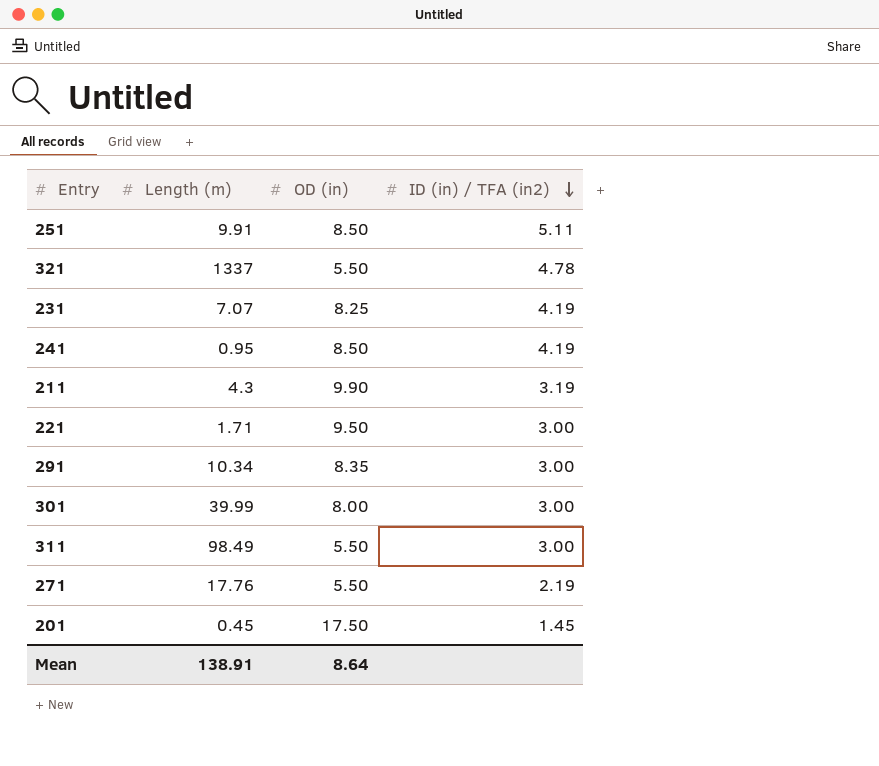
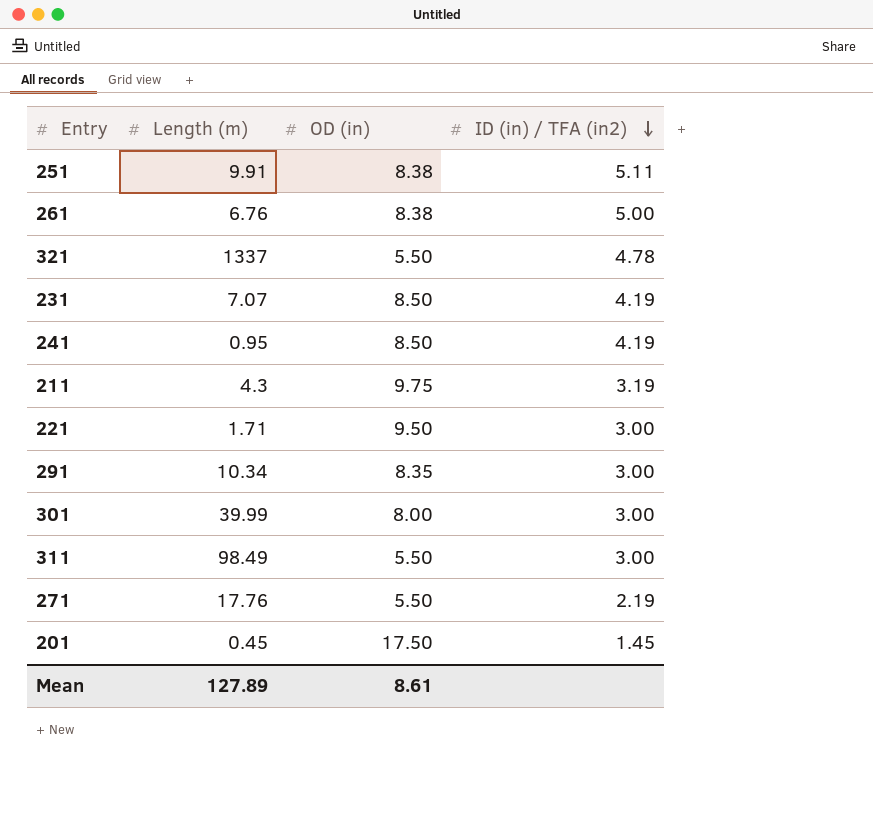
251 | OD (in): 8.50 -> 8.38
row 261: none -> 6.76 | 8.38 | 5.00
231 | OD (in): 8.25 -> 8.50
211 | OD (in): 9.90 -> 9.75
Mean | Length (m): 138.91 -> 127.89
Mean | OD (in): 8.64 -> 8.61

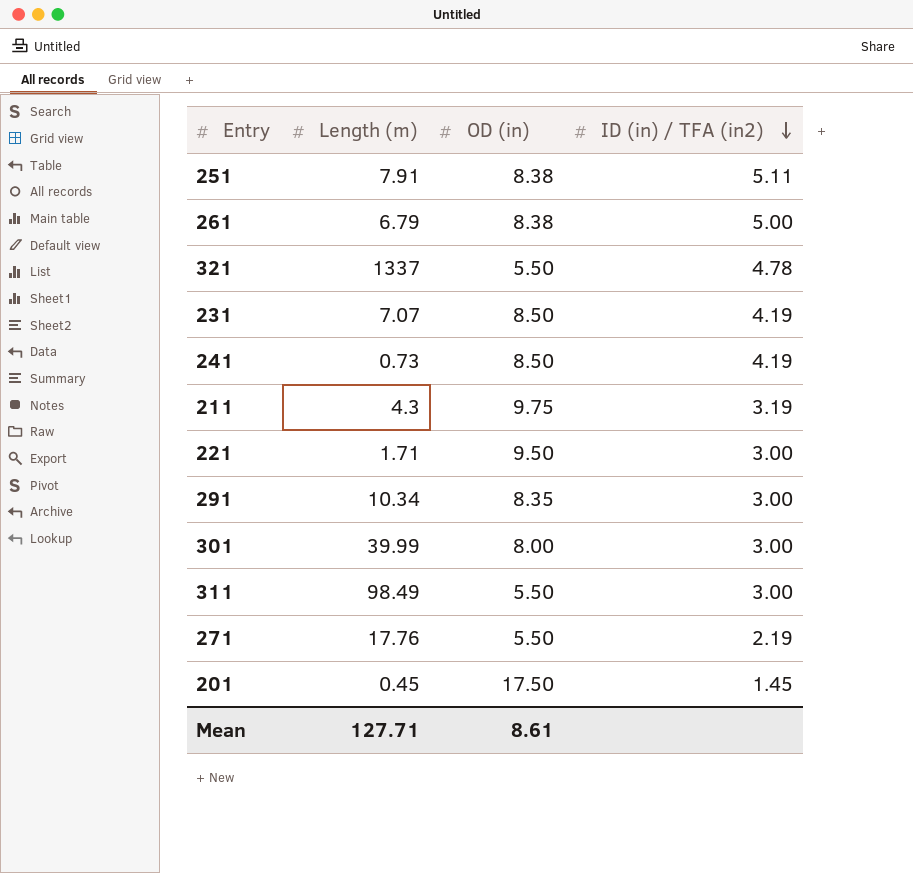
251 | Length (m): 9.91 -> 7.91
261 | Length (m): 6.76 -> 6.79
241 | Length (m): 0.95 -> 0.73
Mean | Length (m): 127.89 -> 127.71

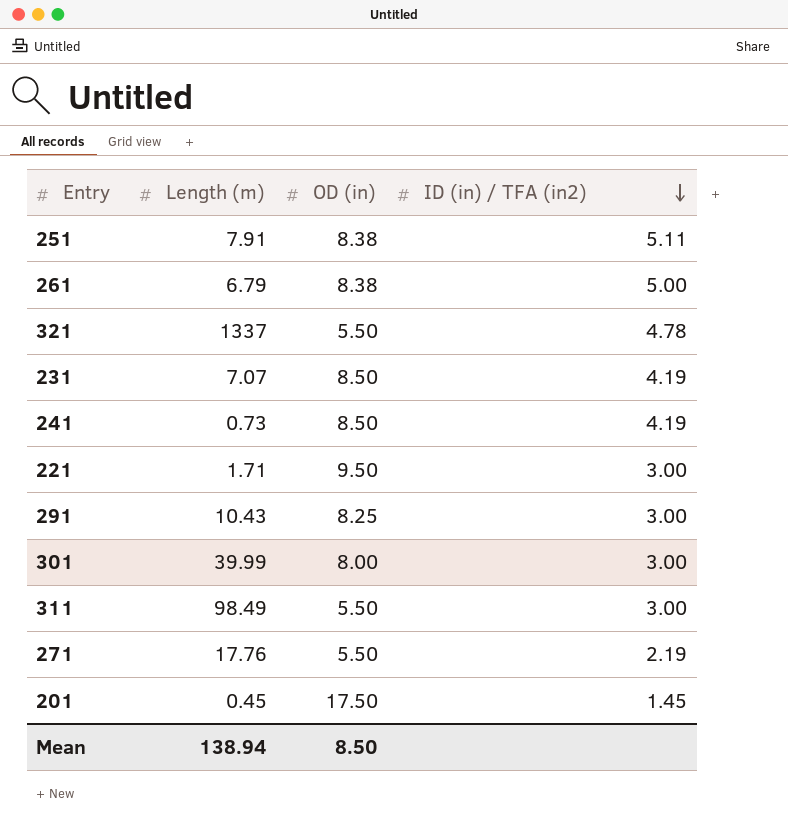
row 211: 4.3 | 9.75 | 3.19 -> none
291 | Length (m): 10.34 -> 10.43
291 | OD (in): 8.35 -> 8.25
Mean | Length (m): 127.71 -> 138.94
Mean | OD (in): 8.61 -> 8.50

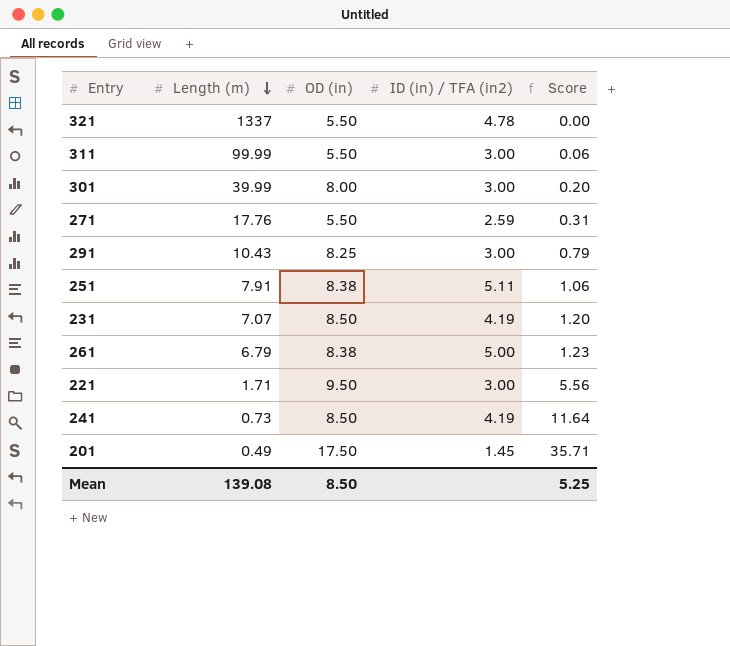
row order: ID (in) / TFA (in2) descending -> Length (m) descending
column Score | formula: none -> [OD (in)] / [Length (m)]
311 | Length (m): 98.49 -> 99.99
271 | ID (in) / TFA (in2): 2.19 -> 2.59
201 | Length (m): 0.45 -> 0.49
Mean | Length (m): 138.94 -> 139.08

